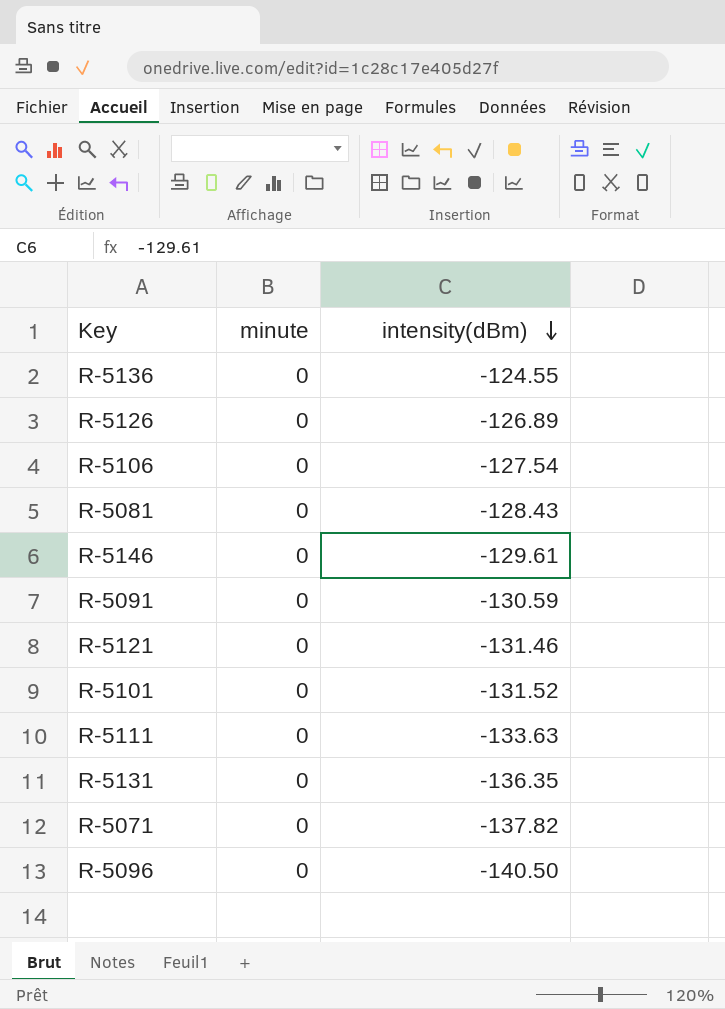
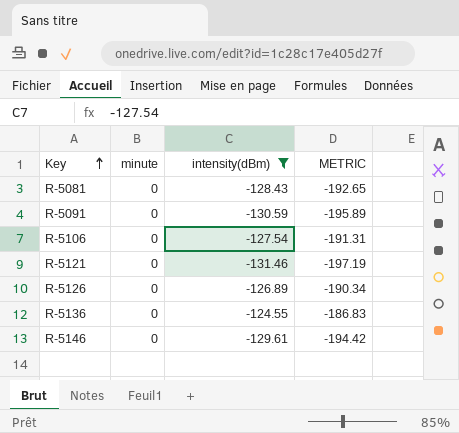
filter: none -> intensity(dBm) >= -131.46
row order: intensity(dBm) descending -> Key ascending
column METRIC | formula: none -> [intensity(dBm)] * 1.5

